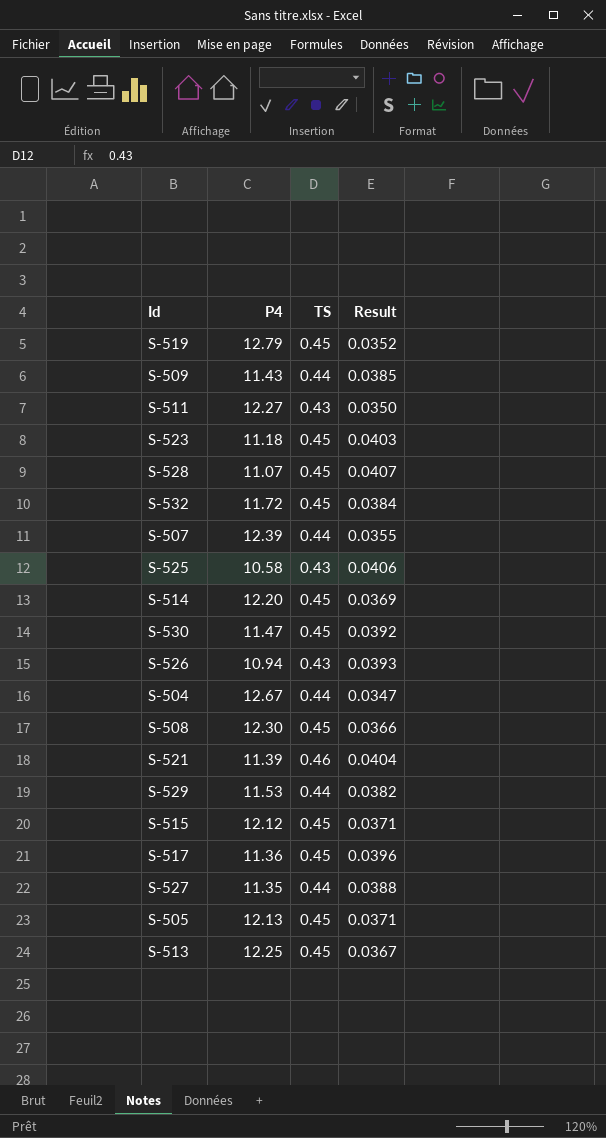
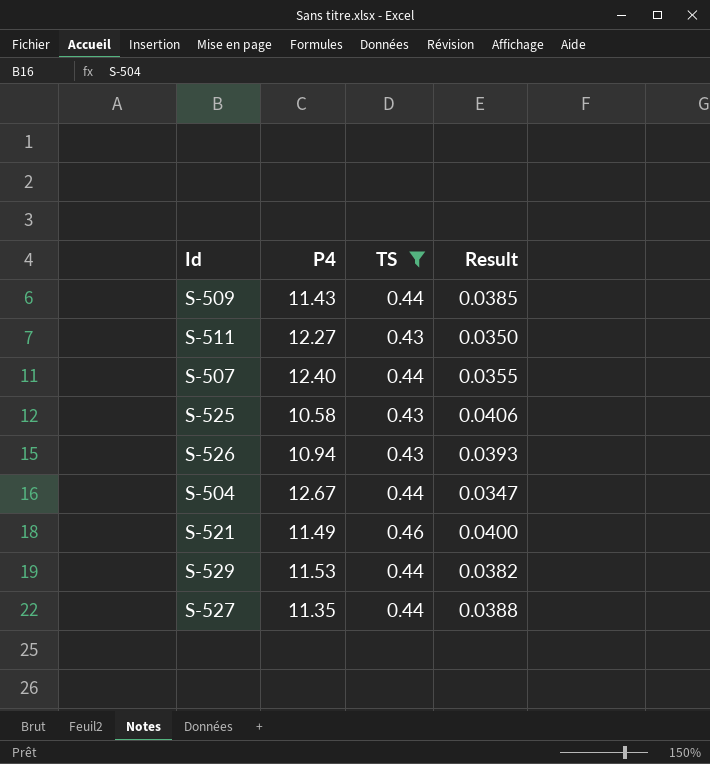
filter: none -> TS != 0.45
S-507 | P4: 12.39 -> 12.40
S-521 | P4: 11.39 -> 11.49
S-521 | Result: 0.0404 -> 0.0400

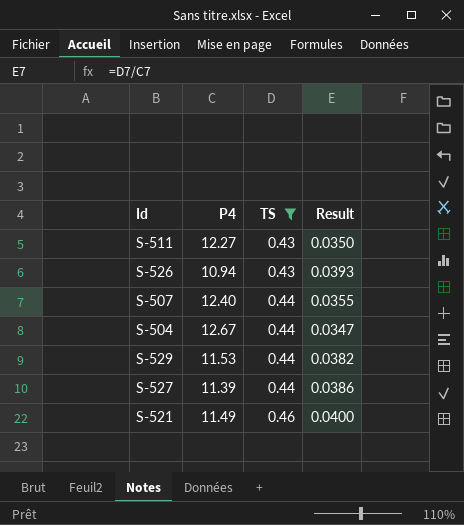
row order: none -> TS ascending
row S-509: 11.43 | 0.44 | 0.0385 -> none
row S-525: 10.58 | 0.43 | 0.0406 -> none
S-527 | P4: 11.35 -> 11.39
S-527 | Result: 0.0388 -> 0.0386

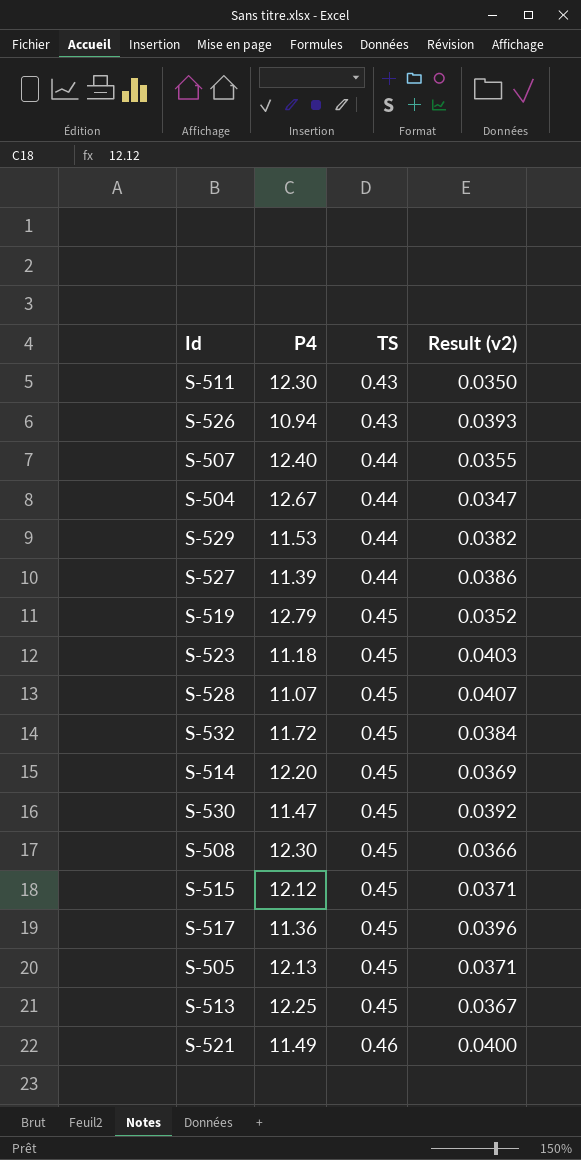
filter: TS != 0.45 -> none
column name: Result -> Result (v2)
S-511 | P4: 12.27 -> 12.30

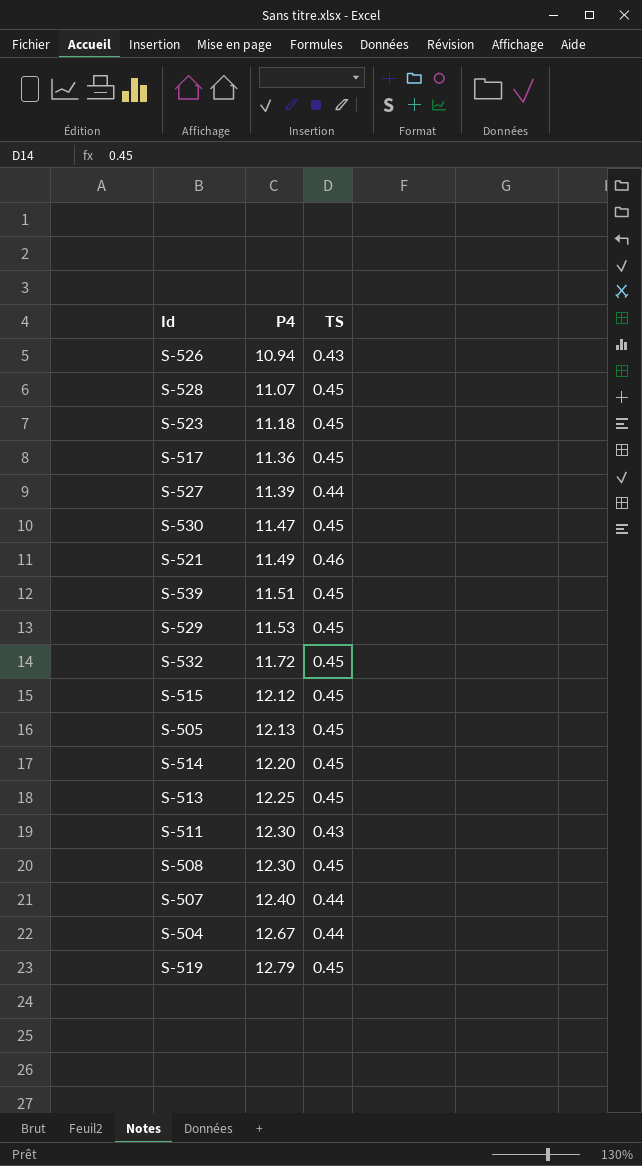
row order: TS ascending -> P4 ascending
column Result (v2) | formula: [TS] / [P4] -> none
row S-539: none -> 11.51 | 0.45
S-529 | TS: 0.44 -> 0.45

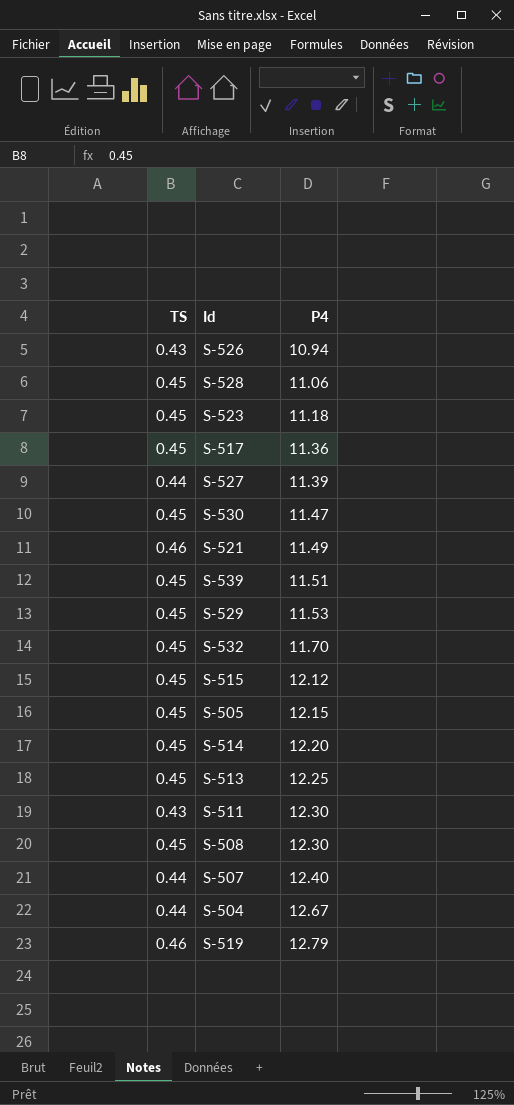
column TS | position: 3 -> 1
S-528 | P4: 11.07 -> 11.06
S-532 | P4: 11.72 -> 11.70
S-505 | P4: 12.13 -> 12.15
S-519 | TS: 0.45 -> 0.46

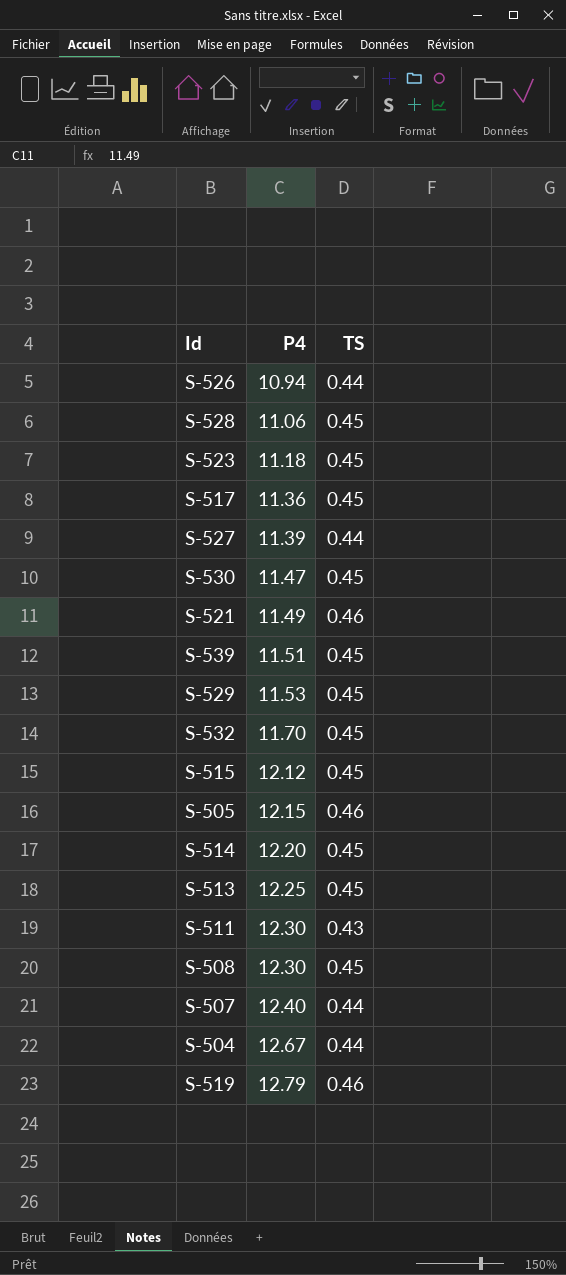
column TS | position: 1 -> 3
S-526 | TS: 0.43 -> 0.44
S-505 | TS: 0.45 -> 0.46

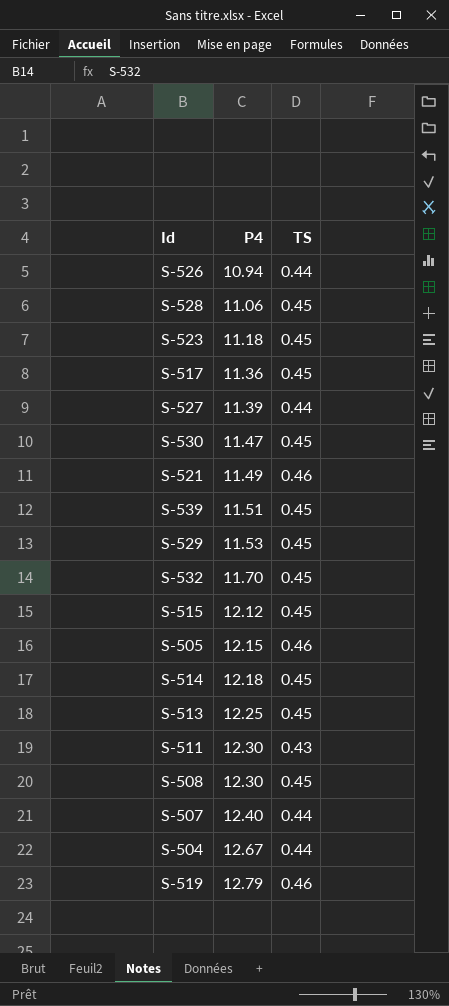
S-514 | P4: 12.20 -> 12.18

